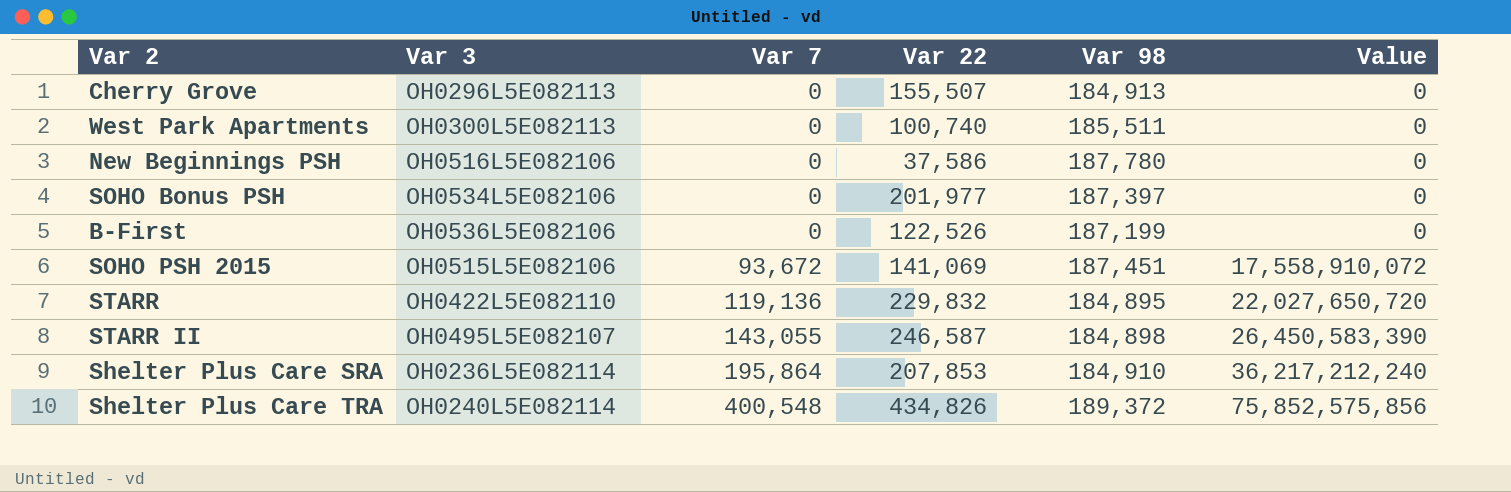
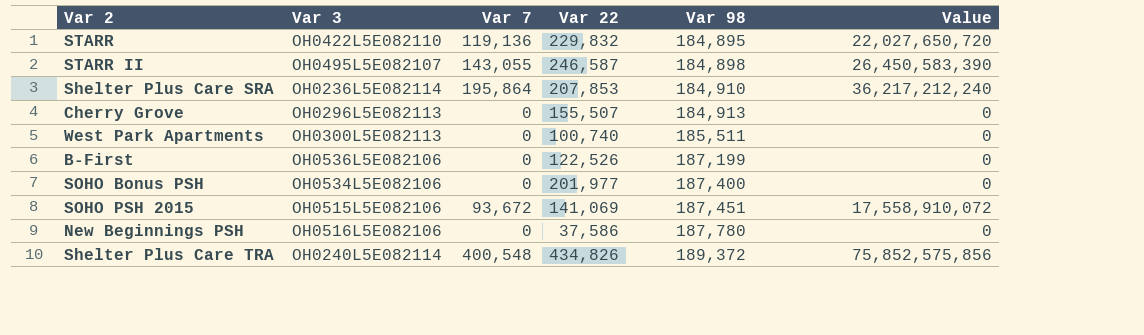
row order: Var 7 ascending -> Var 98 ascending
SOHO Bonus PSH | Var 98: 187,397 -> 187,400

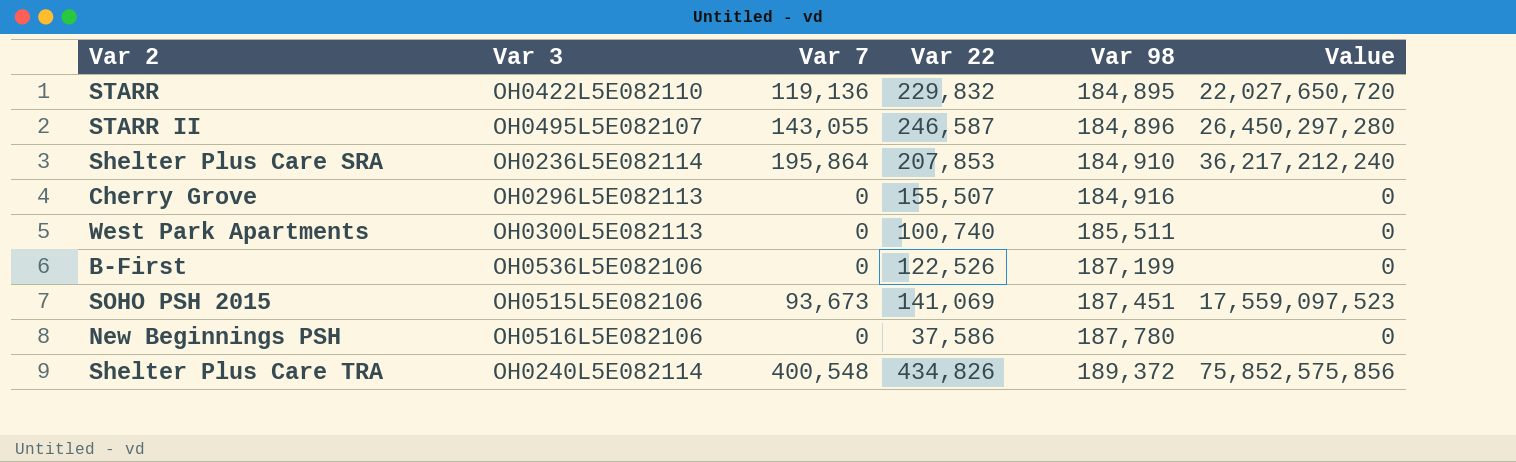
row SOHO Bonus PSH: OH0534L5E082106 | 0 | 201,977 | 187,400 | 0 -> none
STARR II | Var 98: 184,898 -> 184,896
STARR II | Value: 26,450,583,390 -> 26,450,297,280
Cherry Grove | Var 98: 184,913 -> 184,916
SOHO PSH 2015 | Var 7: 93,672 -> 93,673
SOHO PSH 2015 | Value: 17,558,910,072 -> 17,559,097,523

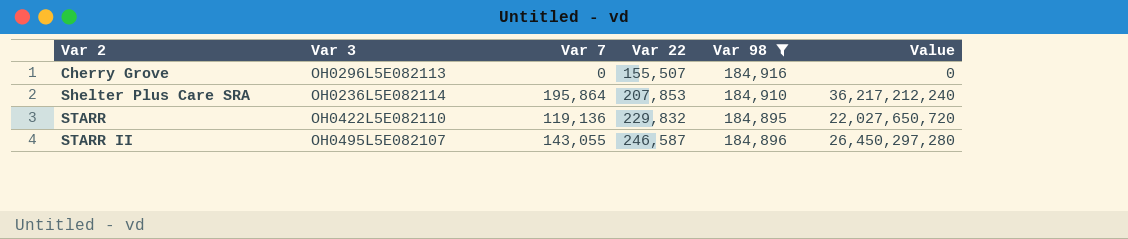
filter: none -> Var 98 <= 184,916
row order: Var 98 ascending -> Var 2 ascending

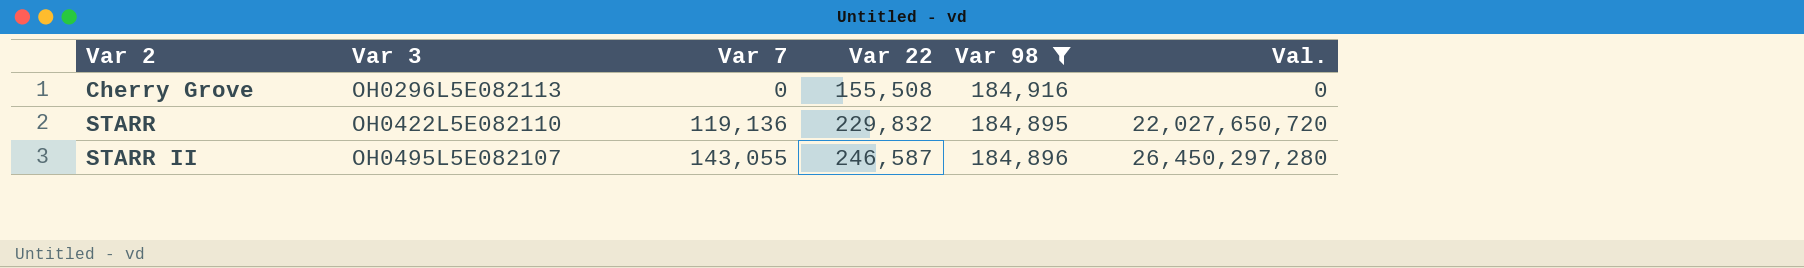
column name: Value -> Val.
row Shelter Plus Care SRA: OH0236L5E082114 | 195,864 | 207,853 | 184,910 | 36,217,212,240 -> none
Cherry Grove | Var 22: 155,507 -> 155,508

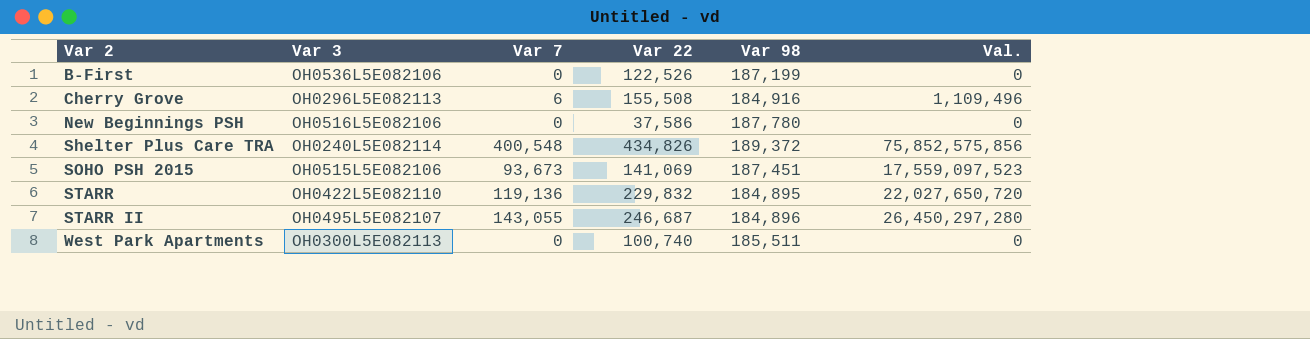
filter: Var 98 <= 184,916 -> none
Cherry Grove | Var 7: 0 -> 6
Cherry Grove | Val.: 0 -> 1,109,496
STARR II | Var 22: 246,587 -> 246,687

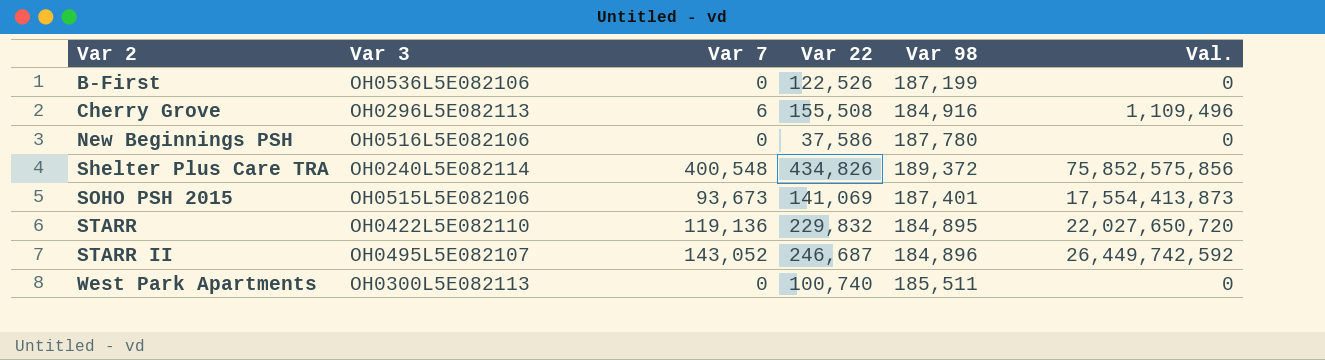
SOHO PSH 2015 | Var 98: 187,451 -> 187,401
SOHO PSH 2015 | Val.: 17,559,097,523 -> 17,554,413,873
STARR II | Var 7: 143,055 -> 143,052
STARR II | Val.: 26,450,297,280 -> 26,449,742,592

